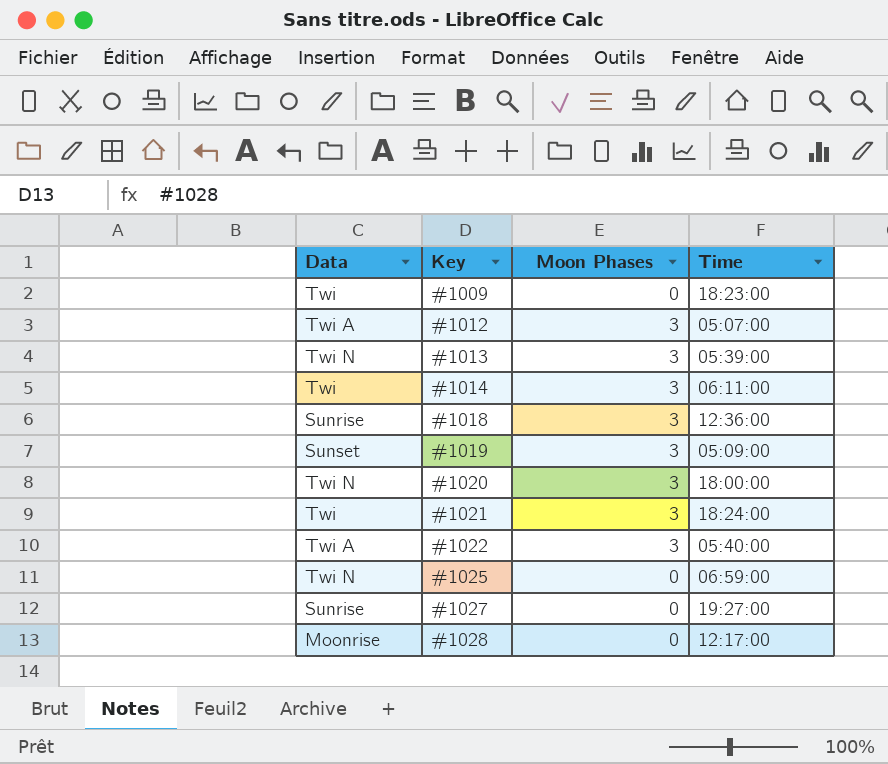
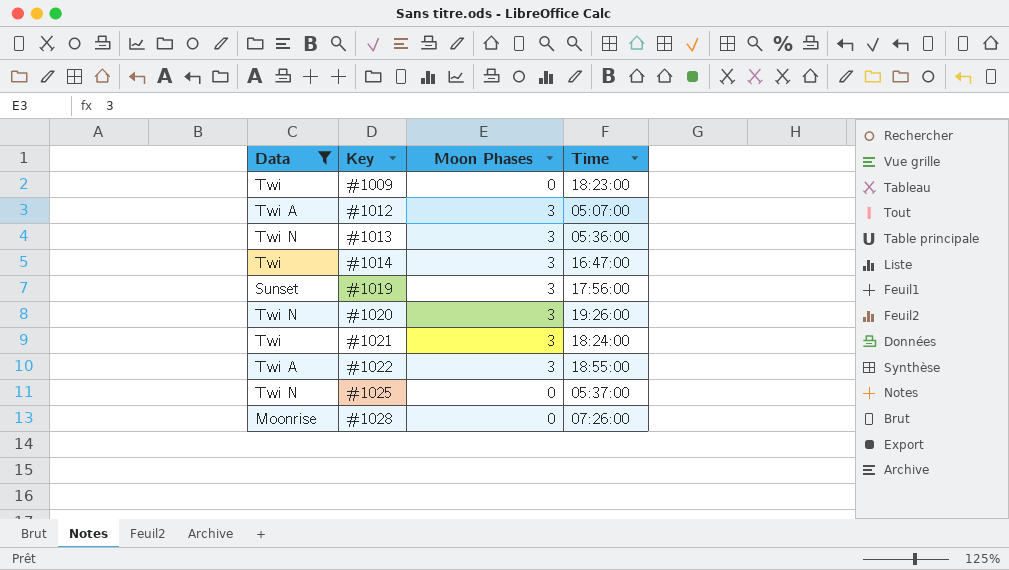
filter: none -> Data != Sunrise
#1013 | Time: 05:39:00 -> 05:36:00
#1014 | Time: 06:11:00 -> 16:47:00
#1019 | Time: 05:09:00 -> 17:56:00
#1020 | Time: 18:00:00 -> 19:26:00
#1022 | Time: 05:40:00 -> 18:55:00
#1025 | Time: 06:59:00 -> 05:37:00
#1028 | Time: 12:17:00 -> 07:26:00

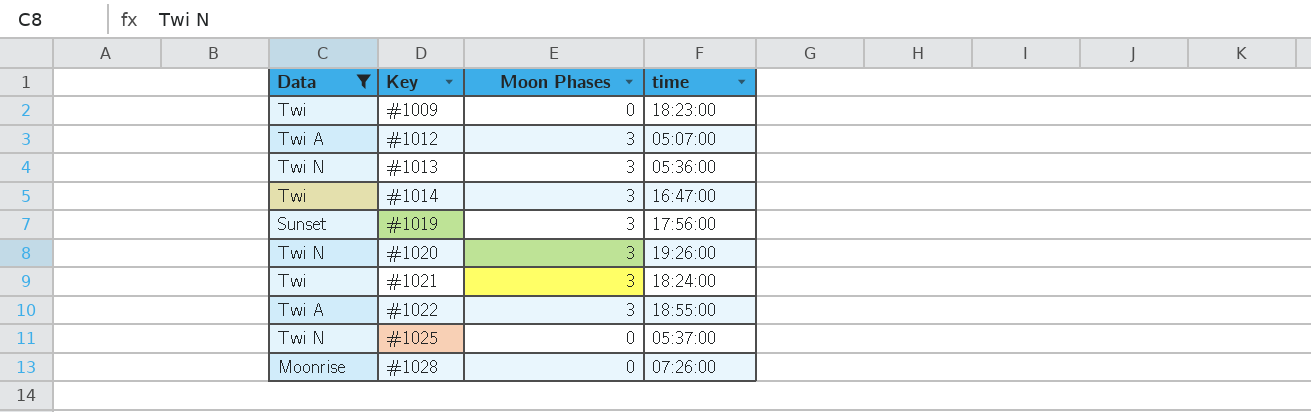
column name: Time -> time

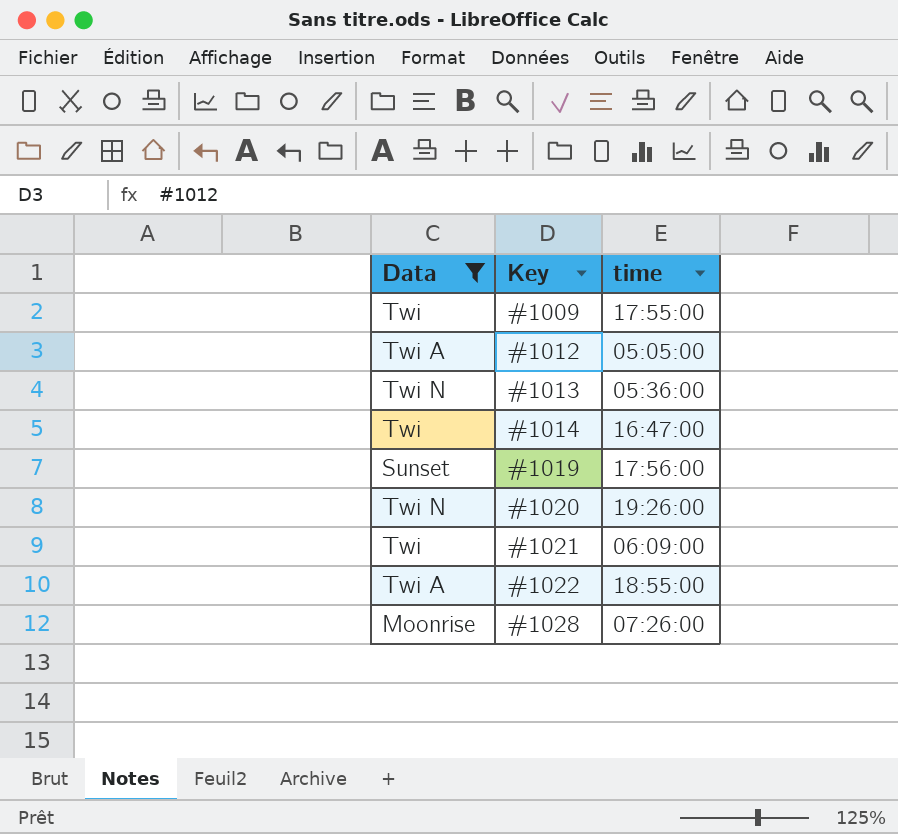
column Moon Phases | position: 3 -> none
row #1025: Twi N | 0 | 05:37:00 -> none
#1009 | time: 18:23:00 -> 17:55:00
#1012 | time: 05:07:00 -> 05:05:00
#1021 | time: 18:24:00 -> 06:09:00

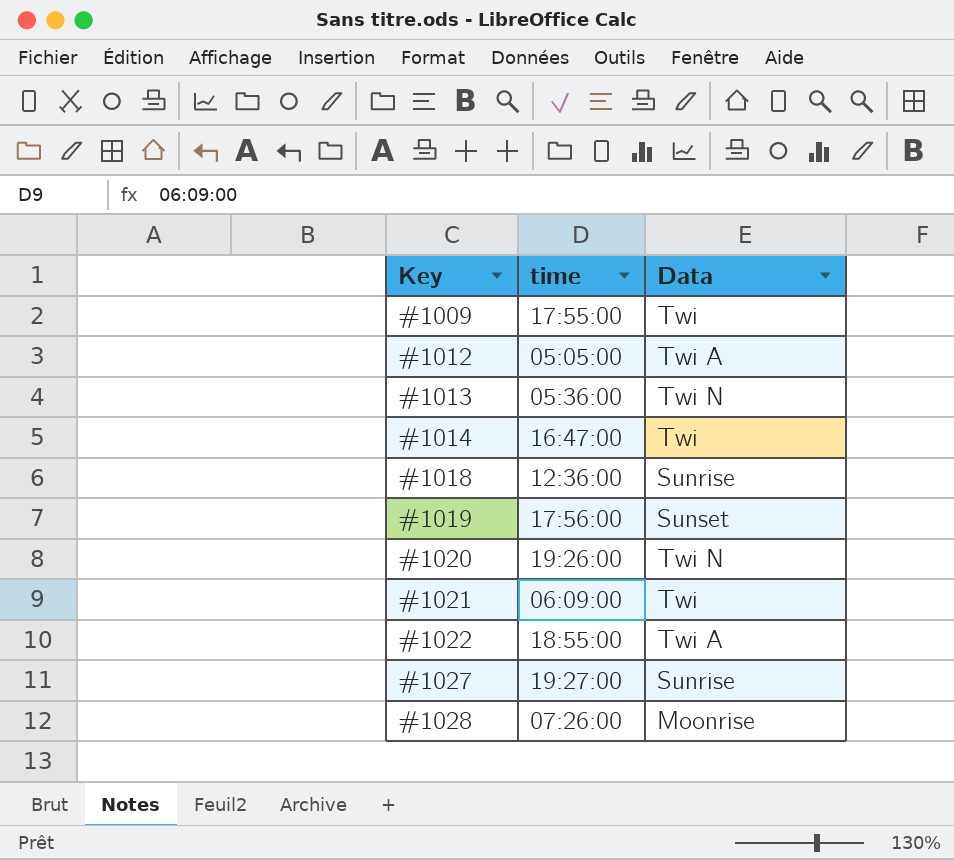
filter: Data != Sunrise -> none
column Data | position: 1 -> 3

